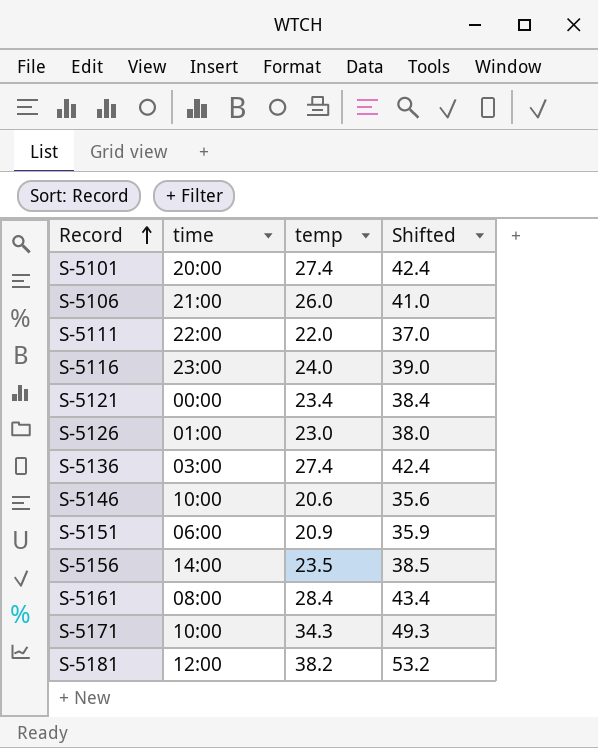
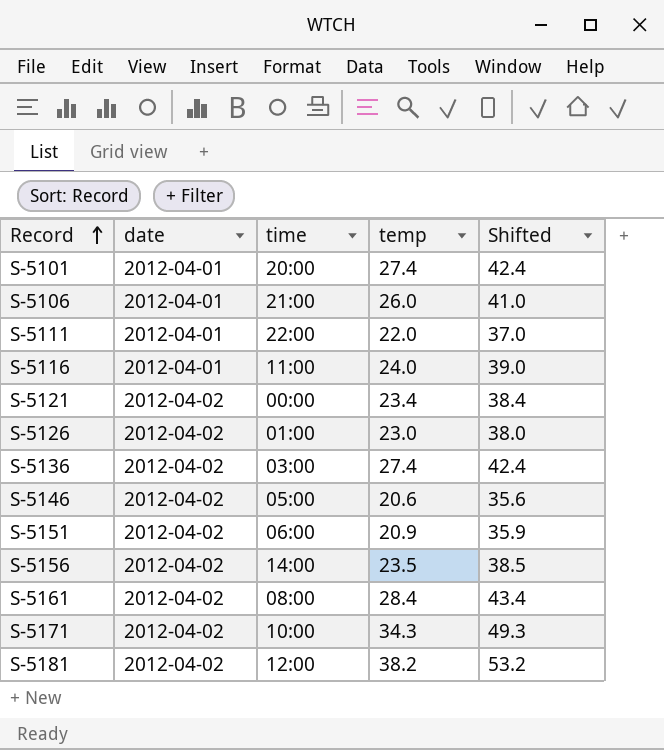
column date | position: none -> 2
S-5116 | time: 23:00 -> 11:00
S-5146 | time: 10:00 -> 05:00

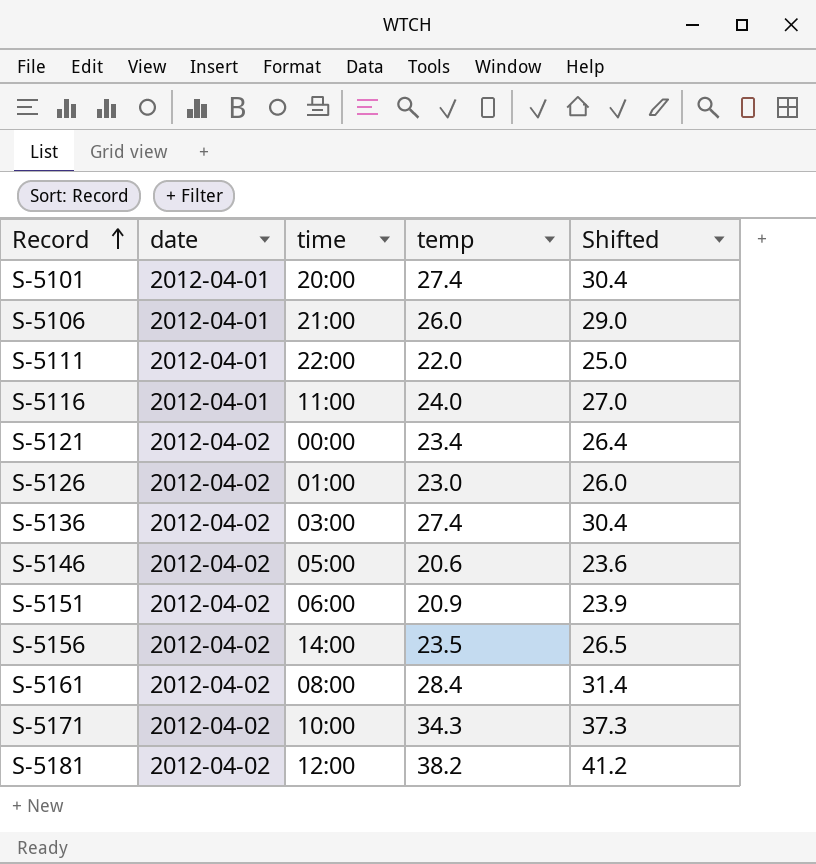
column Shifted | formula: [temp] + 15 -> [temp] + 3

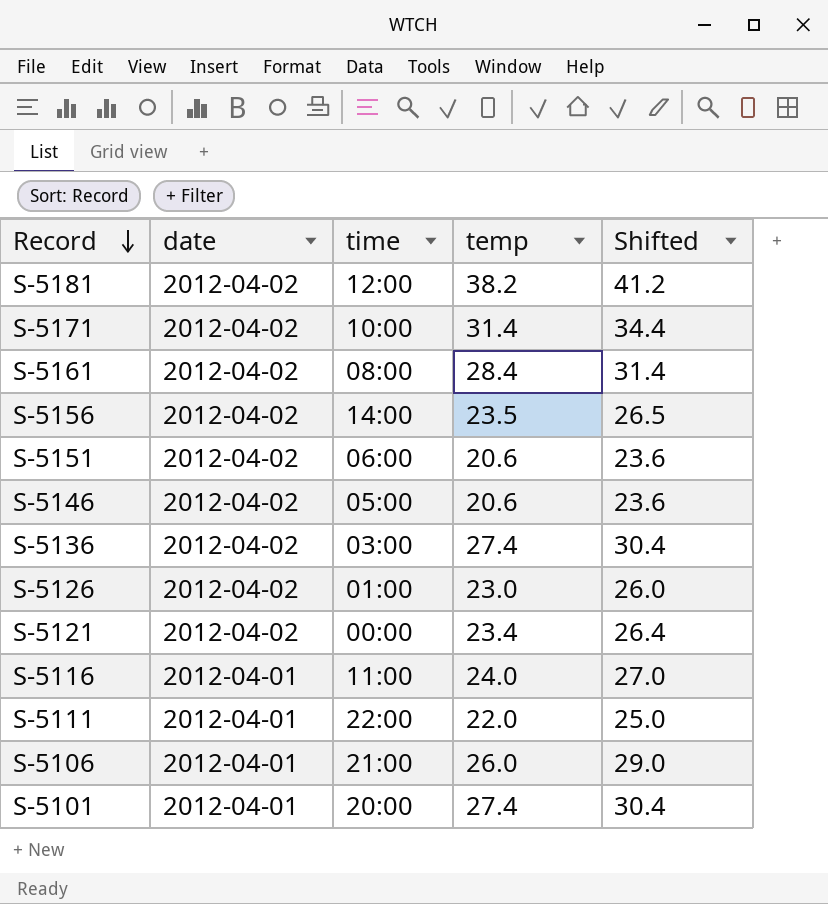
row order: Record ascending -> Record descending
S-5171 | temp: 34.3 -> 31.4
S-5171 | Shifted: 37.3 -> 34.4
S-5151 | temp: 20.9 -> 20.6
S-5151 | Shifted: 23.9 -> 23.6

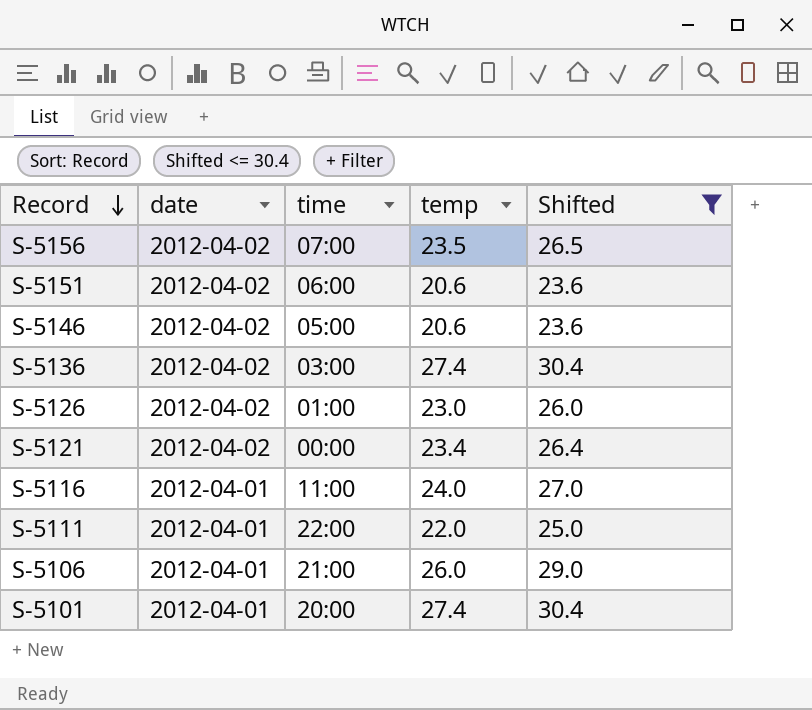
filter: none -> Shifted <= 30.4
S-5156 | time: 14:00 -> 07:00

